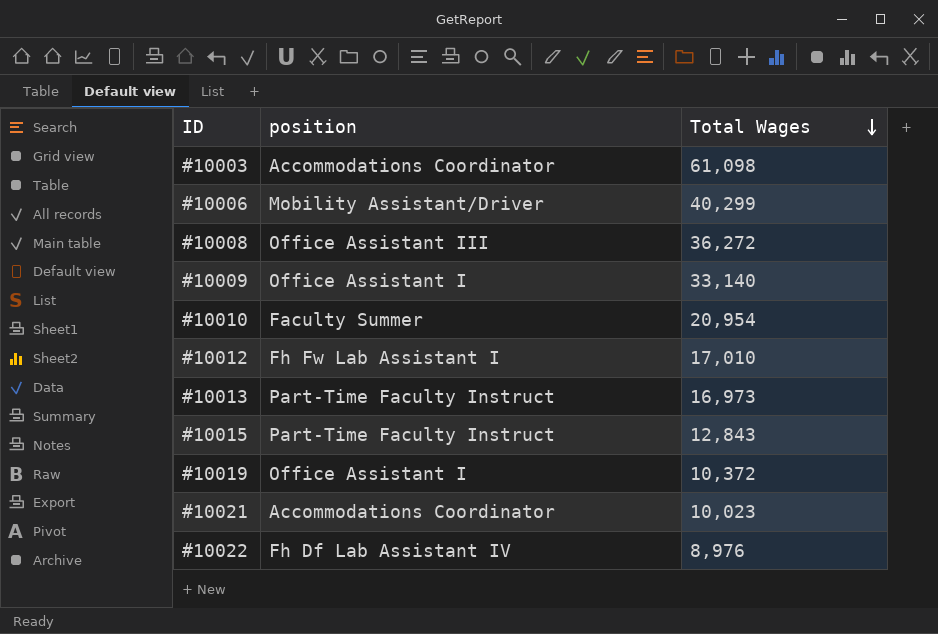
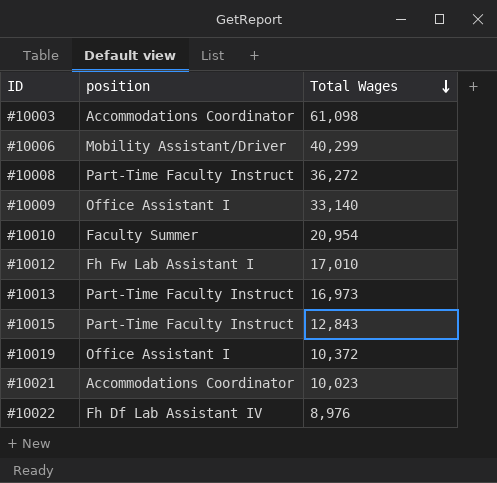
#10008 | position: Office Assistant III -> Part-Time Faculty Instruct

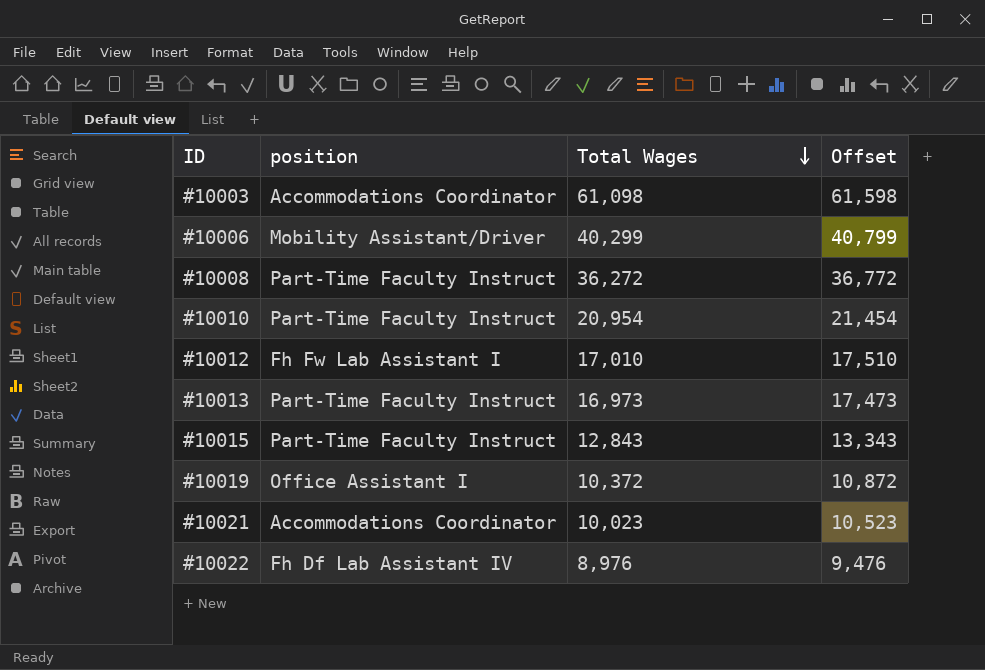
column Offset | formula: none -> [Total Wages] + 500
row #10009: Office Assistant I | 33,140 -> none
#10010 | position: Faculty Summer -> Part-Time Faculty Instruct

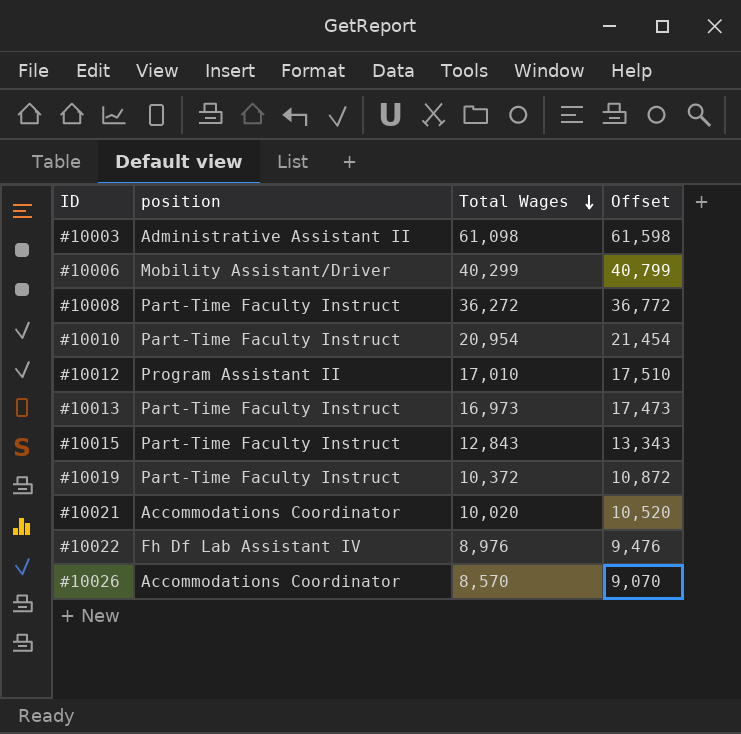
#10003 | position: Accommodations Coordinator -> Administrative Assistant II
#10012 | position: Fh Fw Lab Assistant I -> Program Assistant II
#10019 | position: Office Assistant I -> Part-Time Faculty Instruct
#10021 | Total Wages: 10,023 -> 10,020
#10021 | Offset: 10,523 -> 10,520
row #10026: none -> Accommodations Coordinator | 8,570 | 9,070

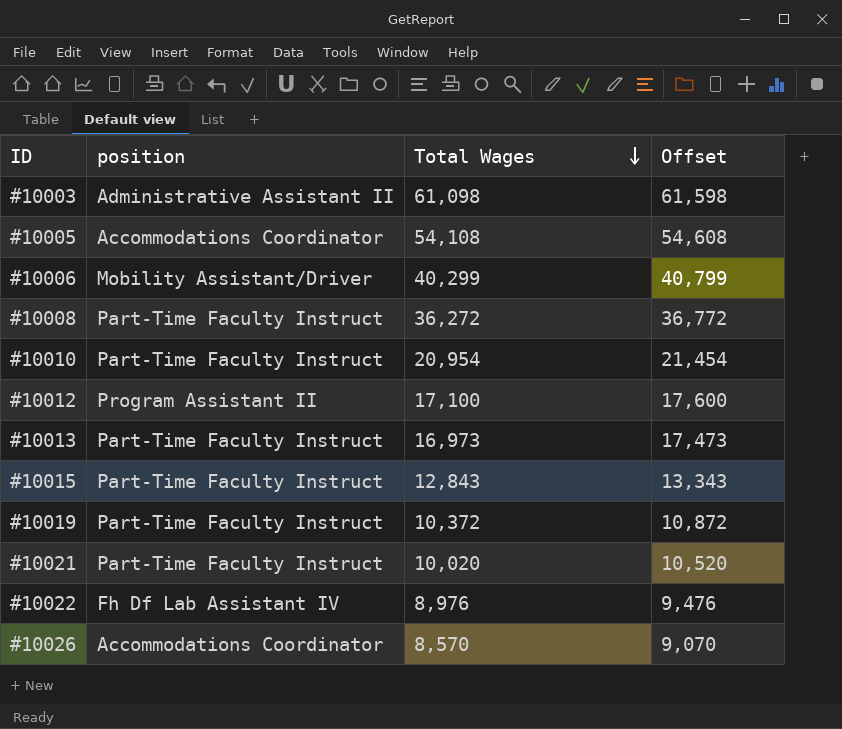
row #10005: none -> Accommodations Coordinator | 54,108 | 54,608
#10012 | Total Wages: 17,010 -> 17,100
#10012 | Offset: 17,510 -> 17,600
#10021 | position: Accommodations Coordinator -> Part-Time Faculty Instruct

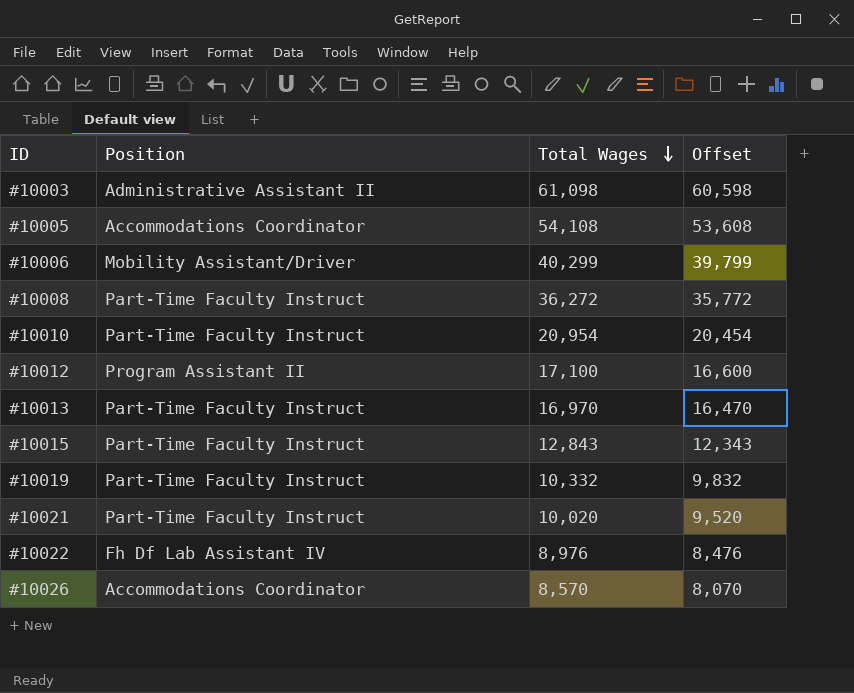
column name: position -> Position
column Offset | formula: [Total Wages] + 500 -> [Total Wages] - 500
#10013 | Total Wages: 16,973 -> 16,970
#10019 | Total Wages: 10,372 -> 10,332

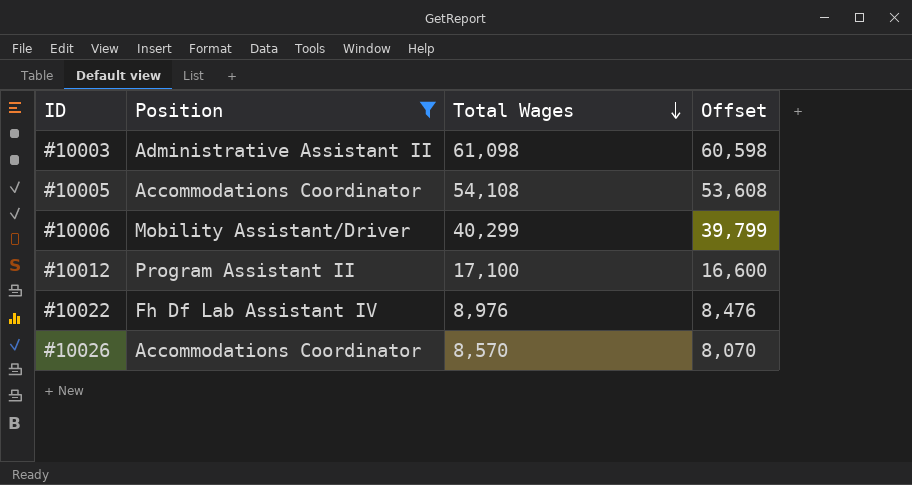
filter: none -> Position != Part-Time Faculty Instruct

